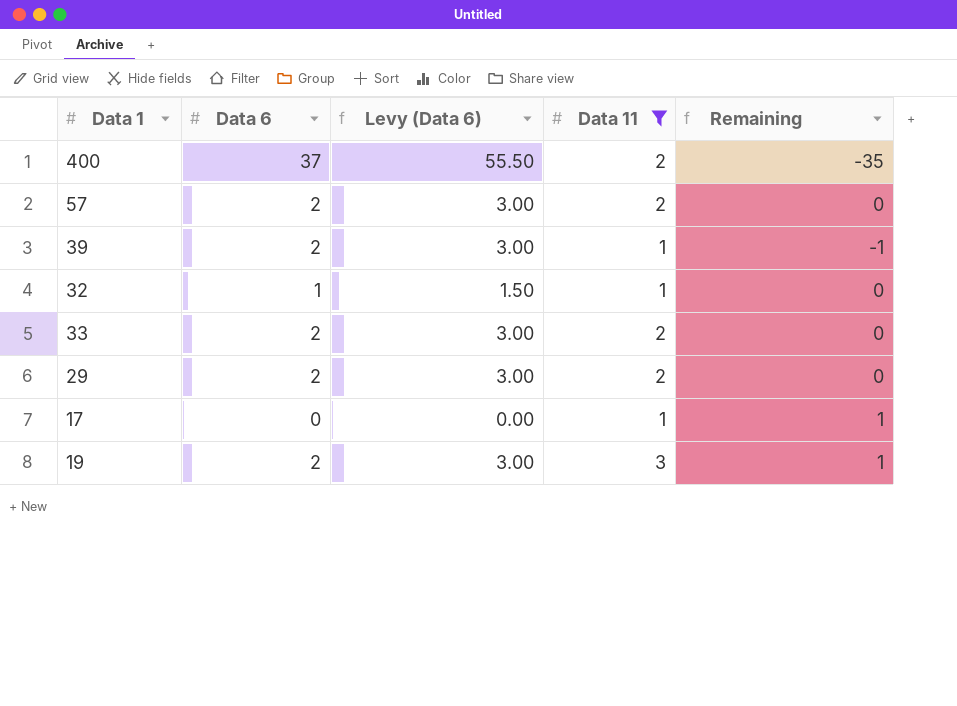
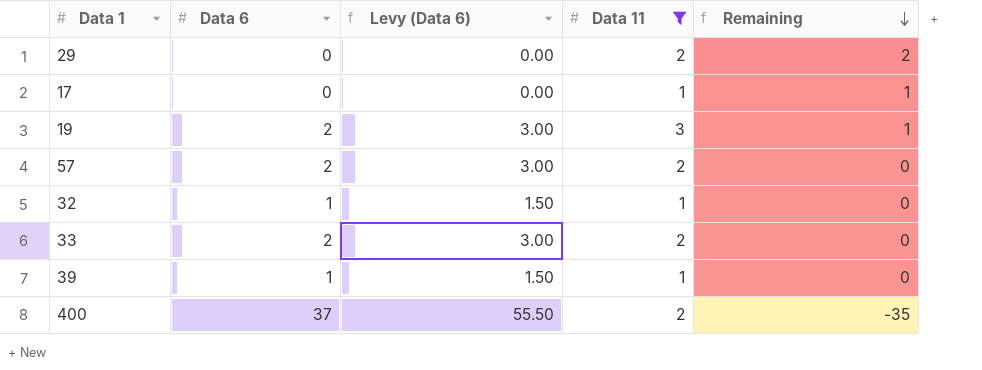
row order: none -> Remaining descending
29 | Data 6: 2 -> 0
29 | Levy (Data 6): 3.00 -> 0.00
29 | Remaining: 0 -> 2
39 | Data 6: 2 -> 1
39 | Levy (Data 6): 3.00 -> 1.50
39 | Remaining: -1 -> 0

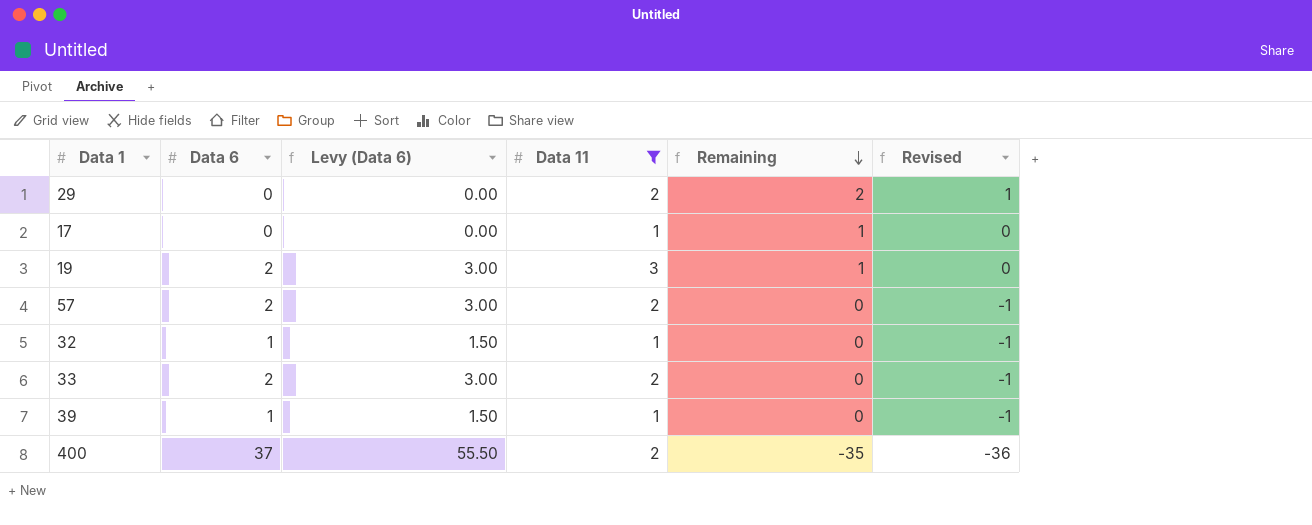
column Revised | formula: none -> [Remaining] - 1

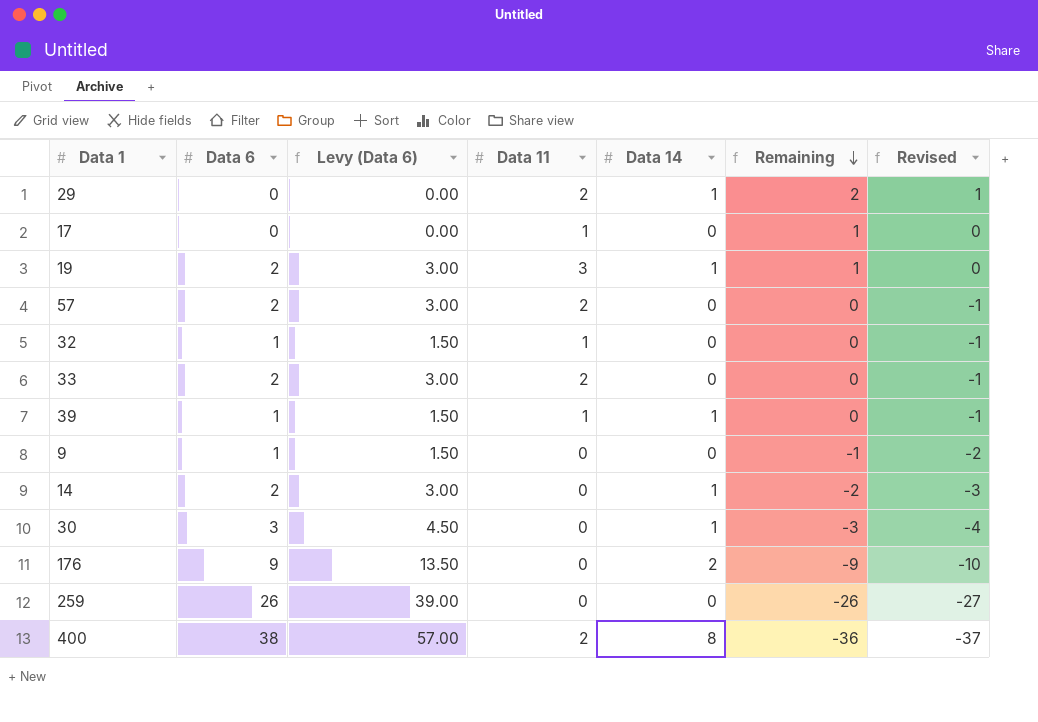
filter: Data 11 != 0 -> none
column Data 14 | position: none -> 5
400 | Data 6: 37 -> 38
400 | Levy (Data 6): 55.50 -> 57.00
400 | Remaining: -35 -> -36
400 | Revised: -36 -> -37

